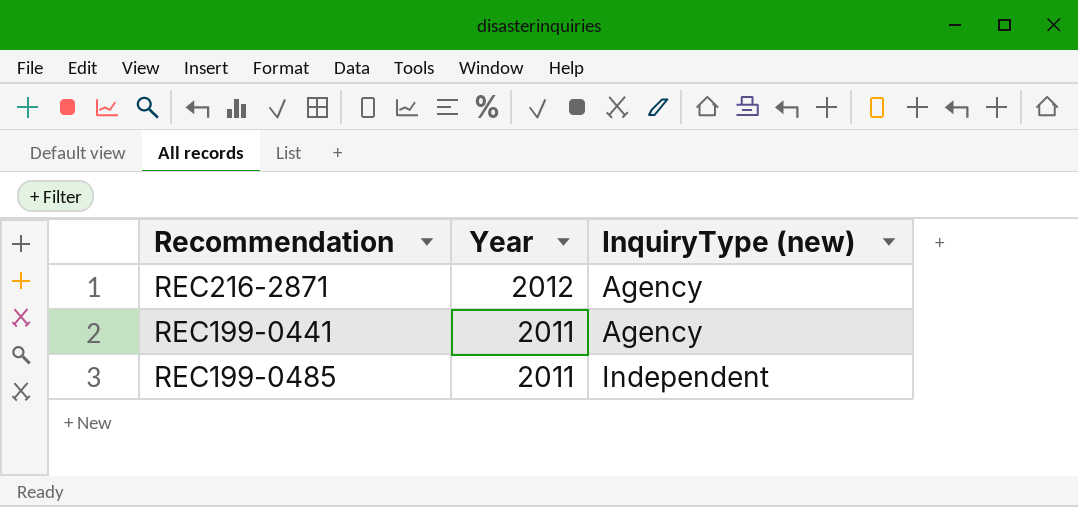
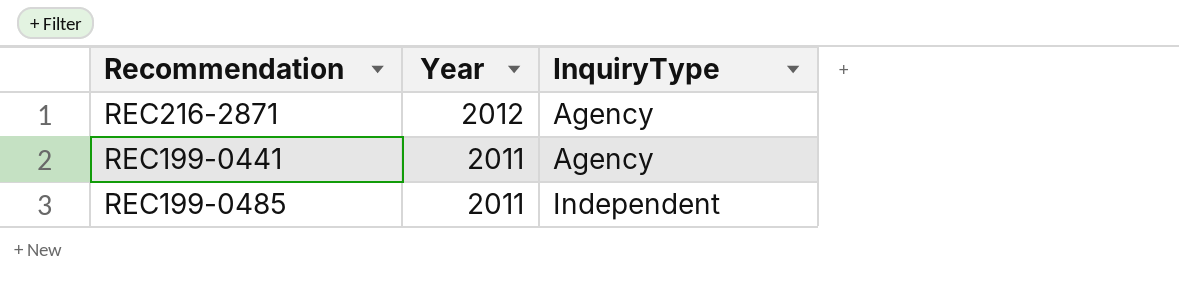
column name: InquiryType (new) -> InquiryType

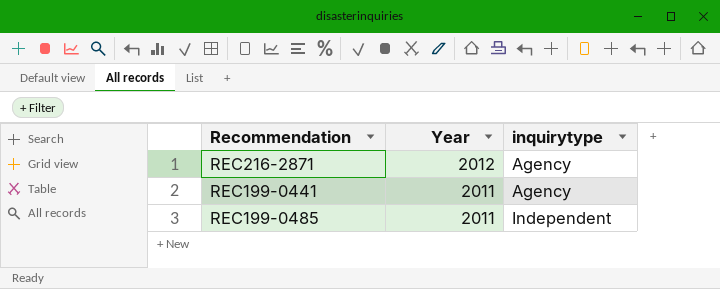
column name: InquiryType -> inquirytype

